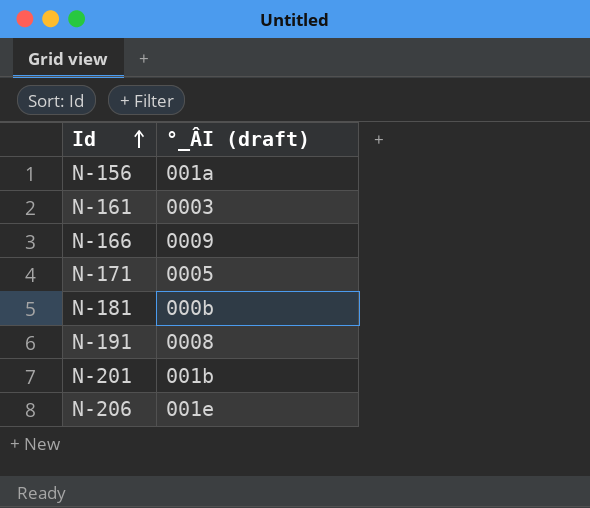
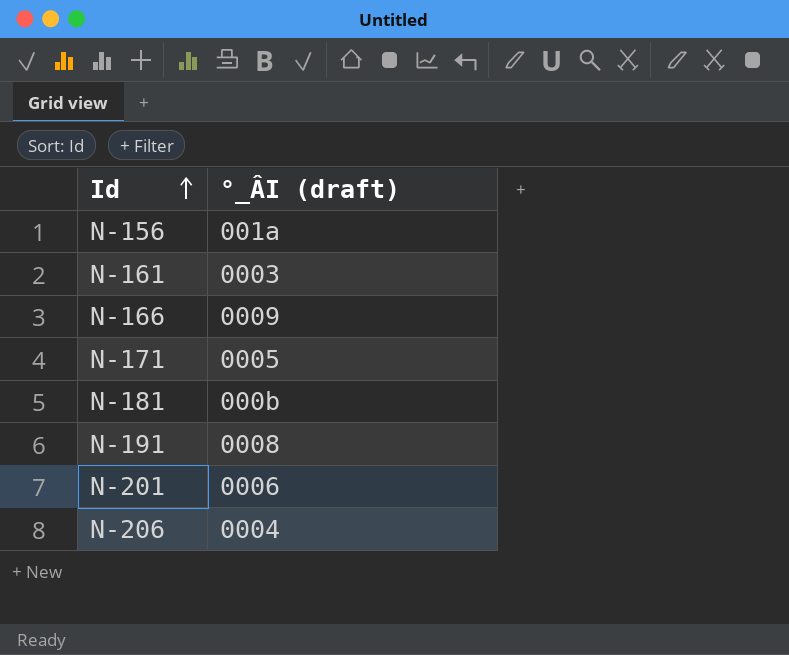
N-201 | °_ÂI (draft): 001b -> 0006
N-206 | °_ÂI (draft): 001e -> 0004

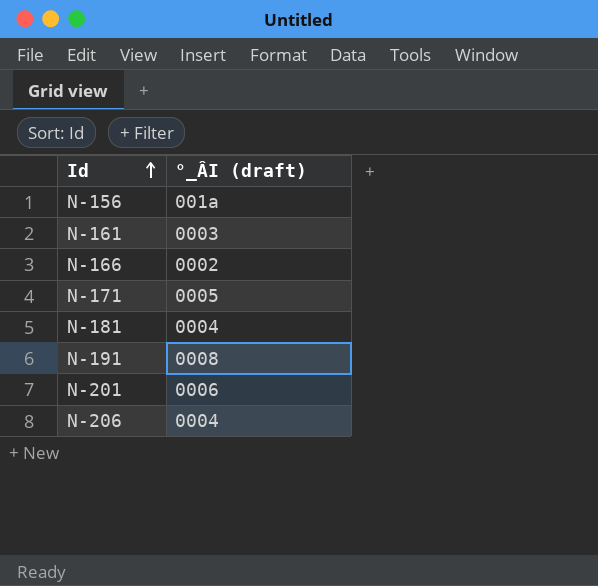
N-166 | °_ÂI (draft): 0009 -> 0002
N-181 | °_ÂI (draft): 000b -> 0004

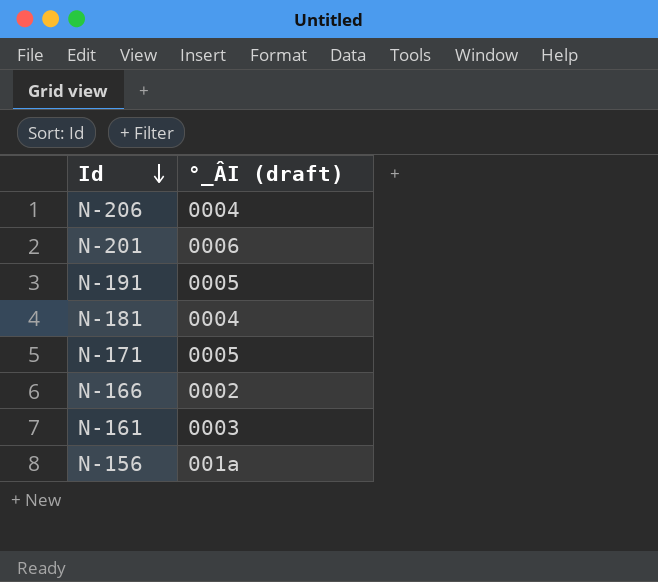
row order: Id ascending -> Id descending
N-191 | °_ÂI (draft): 0008 -> 0005

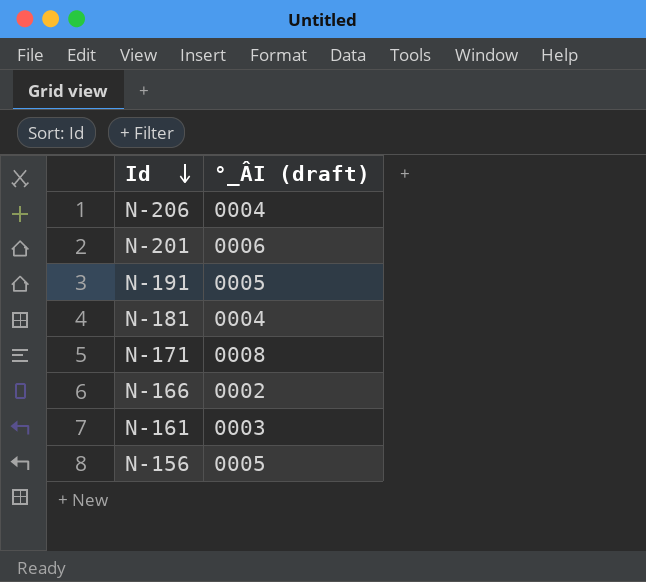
N-171 | °_ÂI (draft): 0005 -> 0008
N-156 | °_ÂI (draft): 001a -> 0005

